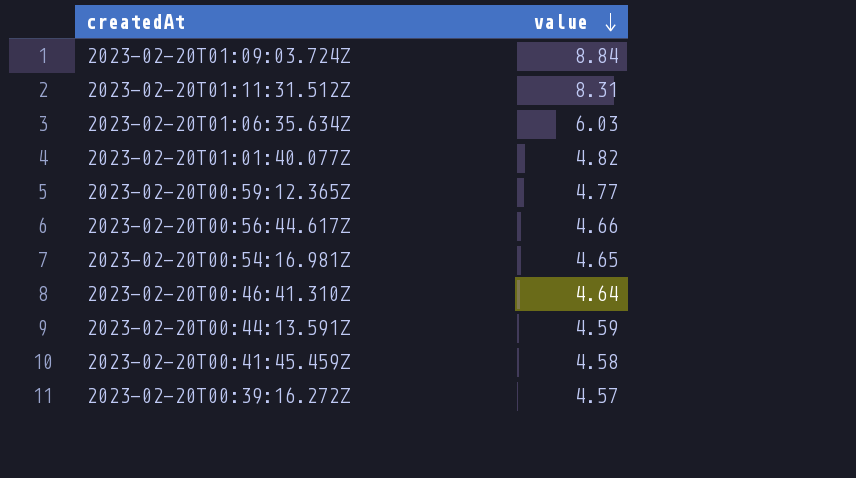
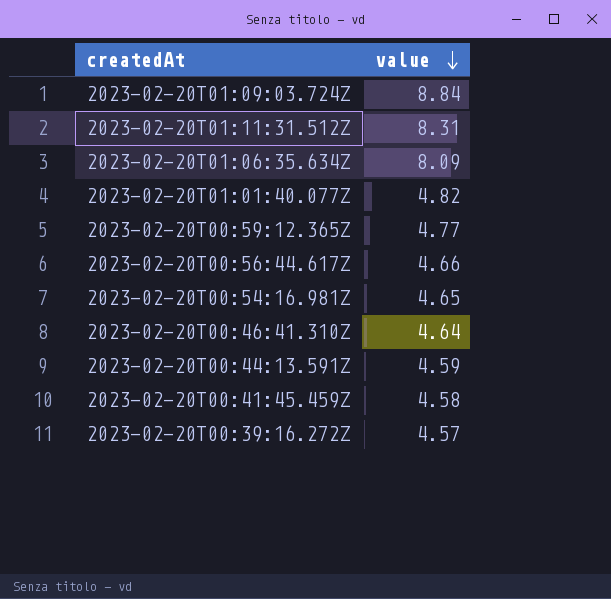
2023-02-20T01:06:35.634Z | value: 6.03 -> 8.09

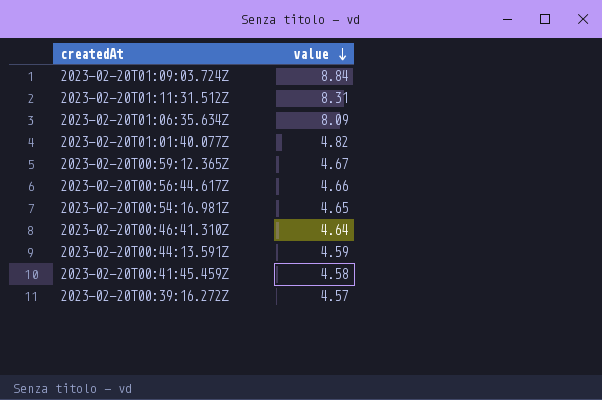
2023-02-20T00:59:12.365Z | value: 4.77 -> 4.67

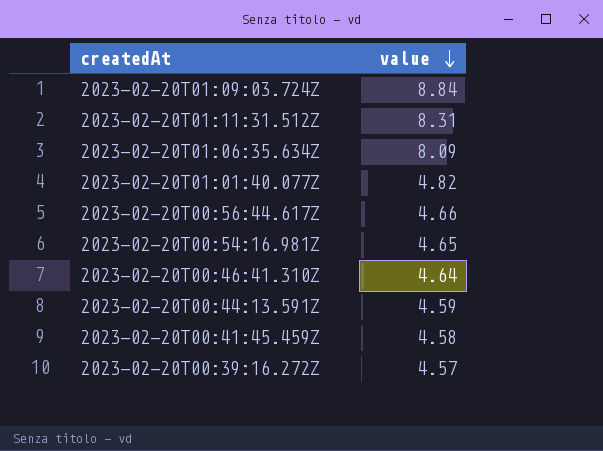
row 2023-02-20T00:59:12.365Z: 4.67 -> none

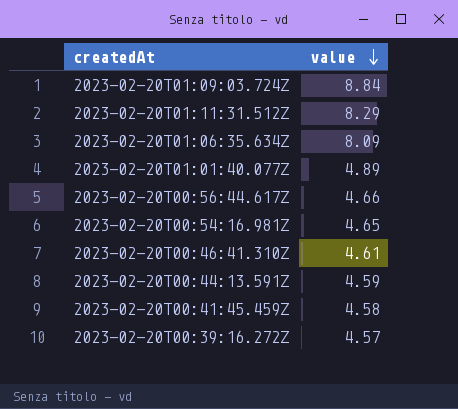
2023-02-20T01:11:31.512Z | value: 8.31 -> 8.29
2023-02-20T01:01:40.077Z | value: 4.82 -> 4.89
2023-02-20T00:46:41.310Z | value: 4.64 -> 4.61

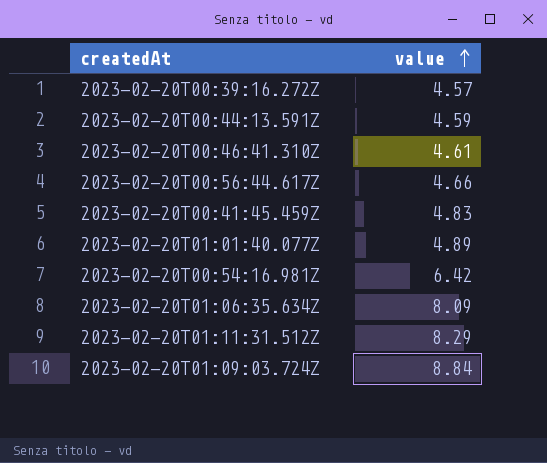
row order: value descending -> value ascending
2023-02-20T00:41:45.459Z | value: 4.58 -> 4.83
2023-02-20T00:54:16.981Z | value: 4.65 -> 6.42

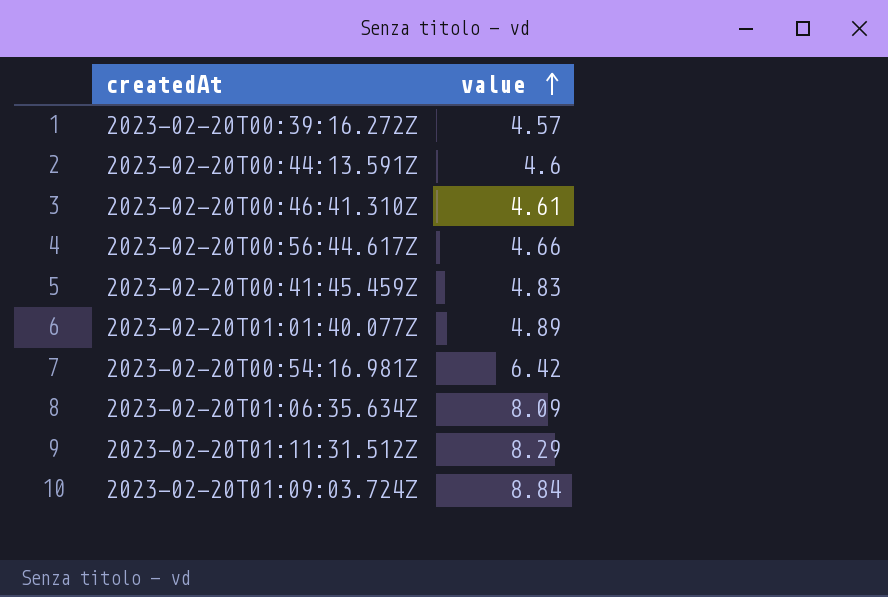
2023-02-20T00:44:13.591Z | value: 4.59 -> 4.6

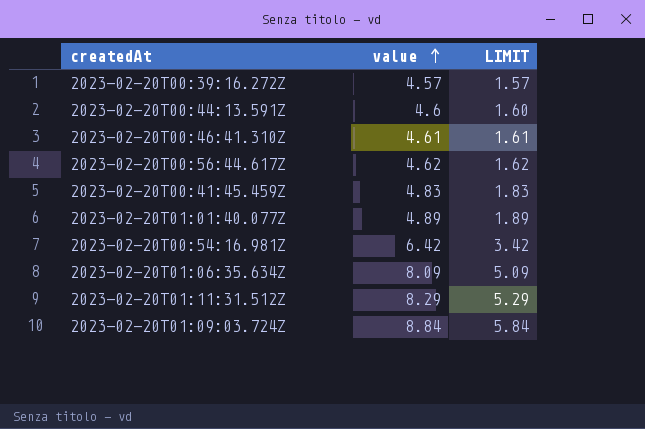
column LIMIT | formula: none -> [value] - 3
2023-02-20T00:56:44.617Z | value: 4.66 -> 4.62

